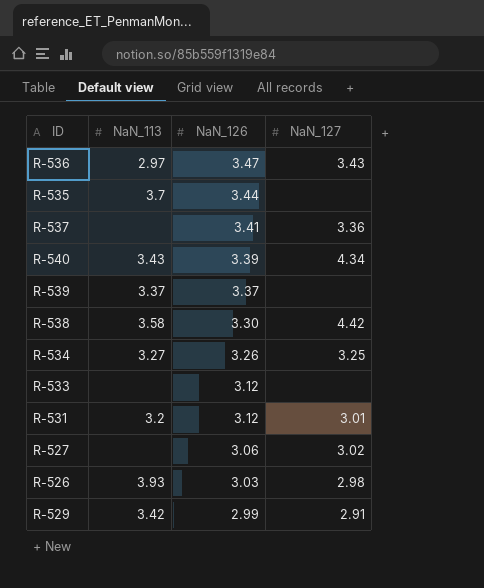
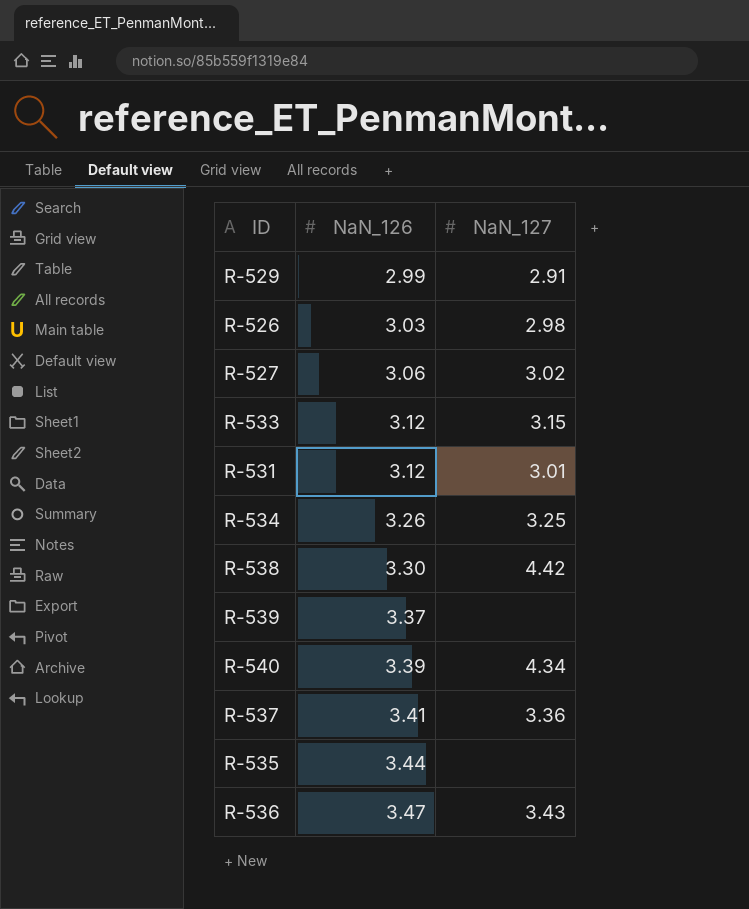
row order: NaN_126 descending -> NaN_126 ascending
column NaN_113 | position: 2 -> none
R-533 | NaN_127: none -> 3.15

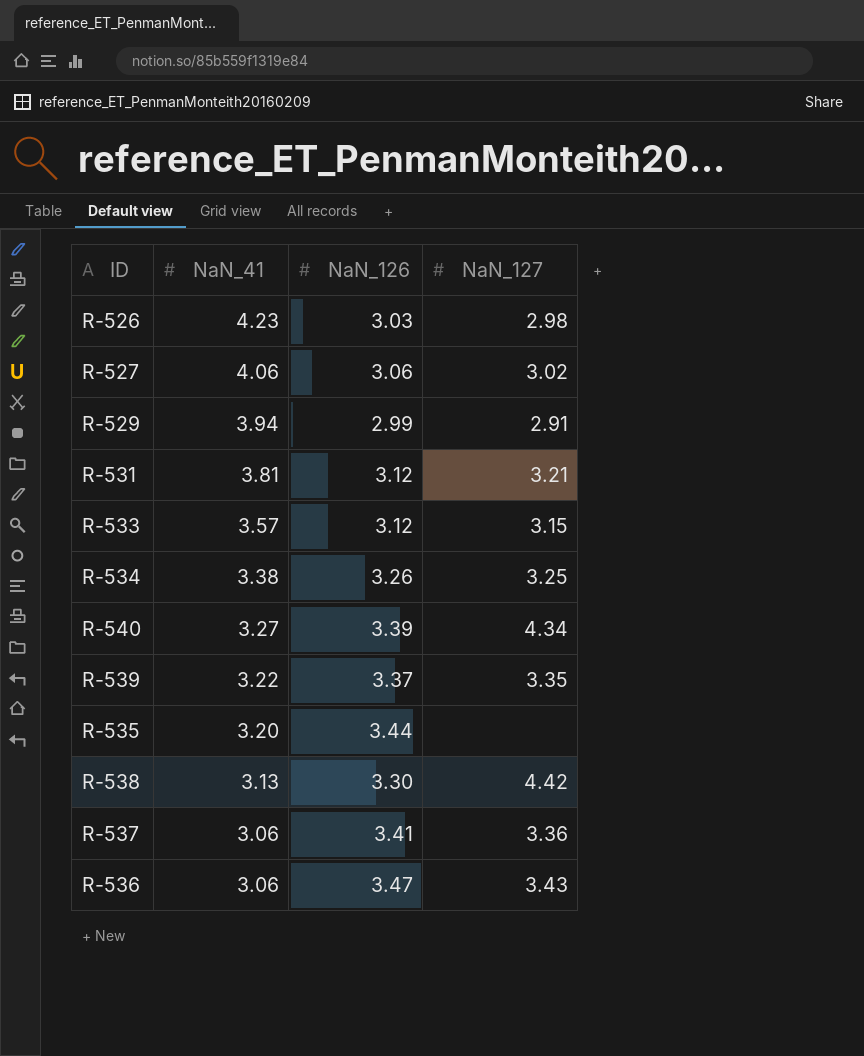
row order: NaN_126 ascending -> NaN_41 descending
column NaN_41 | position: none -> 2
R-531 | NaN_127: 3.01 -> 3.21
R-539 | NaN_127: none -> 3.35

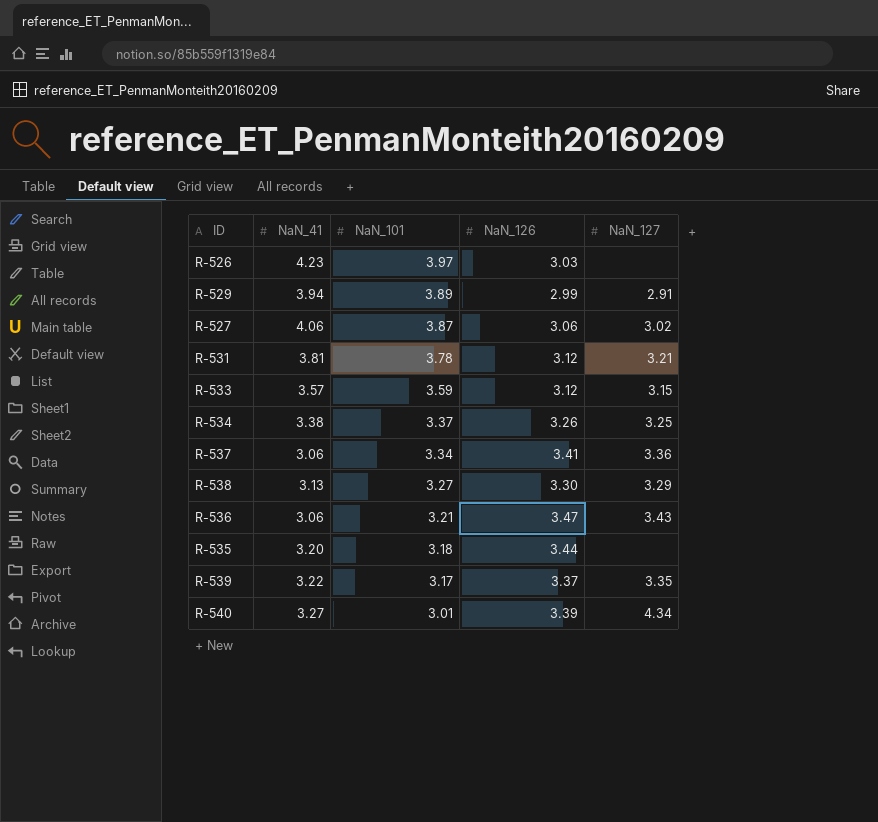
row order: NaN_41 descending -> NaN_101 descending
column NaN_101 | position: none -> 3
R-526 | NaN_127: 2.98 -> none
R-538 | NaN_127: 4.42 -> 3.29

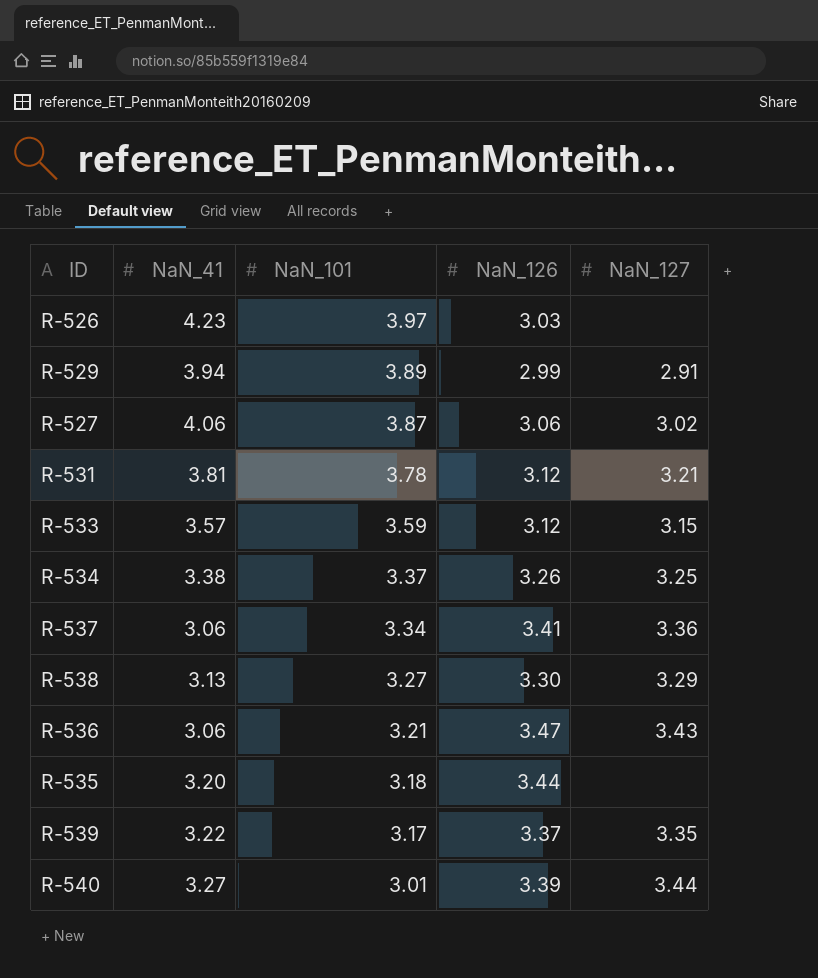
R-540 | NaN_127: 4.34 -> 3.44

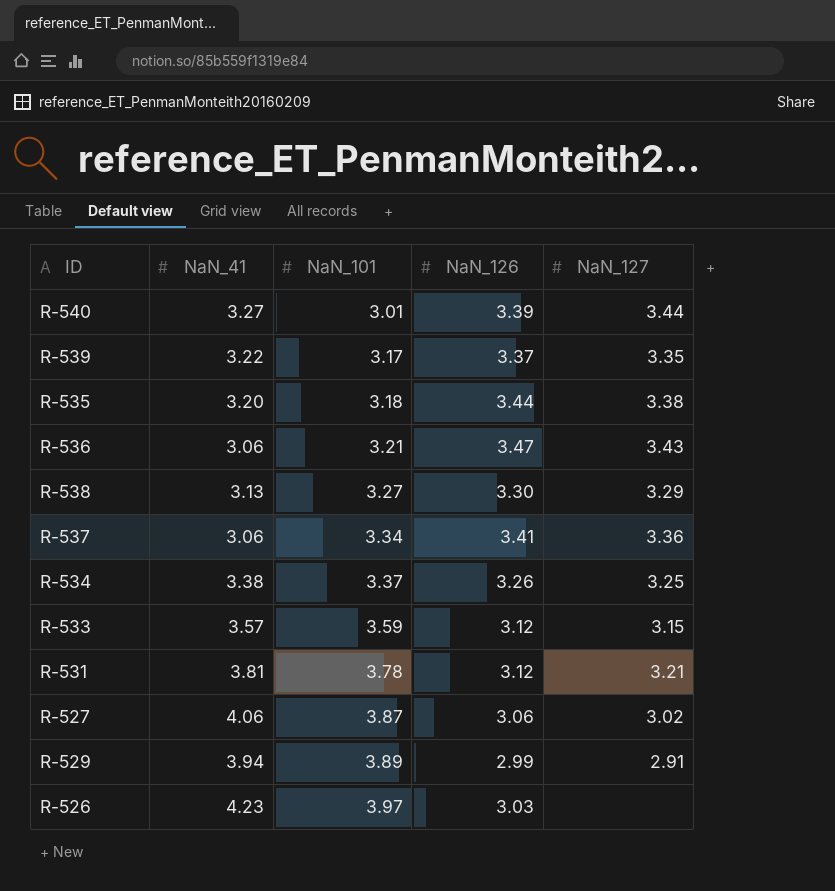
row order: NaN_101 descending -> NaN_101 ascending
R-535 | NaN_127: none -> 3.38

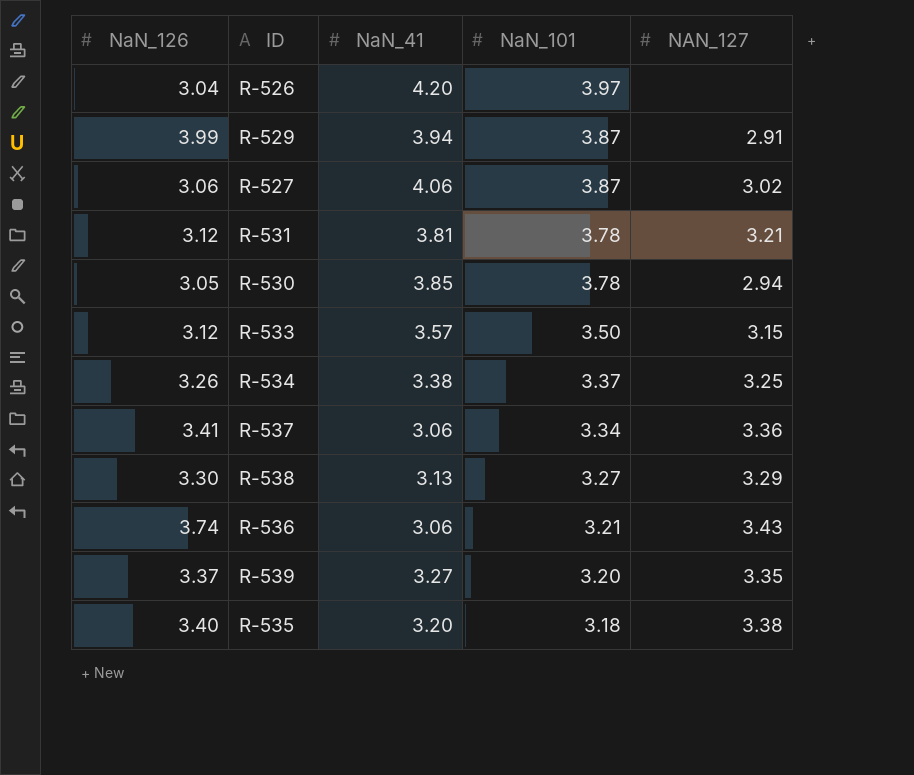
row order: NaN_101 ascending -> NaN_101 descending
column NaN_126 | position: 4 -> 1
column name: NaN_127 -> NAN_127
row R-540: 3.27 | 3.01 | 3.39 | 3.44 -> none
R-526 | NaN_126: 3.03 -> 3.04
R-526 | NaN_41: 4.23 -> 4.20
R-529 | NaN_126: 2.99 -> 3.99
R-529 | NaN_101: 3.89 -> 3.87
row R-530: none -> 3.05 | 3.85 | 3.78 | 2.94
R-533 | NaN_101: 3.59 -> 3.50
R-536 | NaN_126: 3.47 -> 3.74
R-539 | NaN_41: 3.22 -> 3.27
R-539 | NaN_101: 3.17 -> 3.20
R-535 | NaN_126: 3.44 -> 3.40

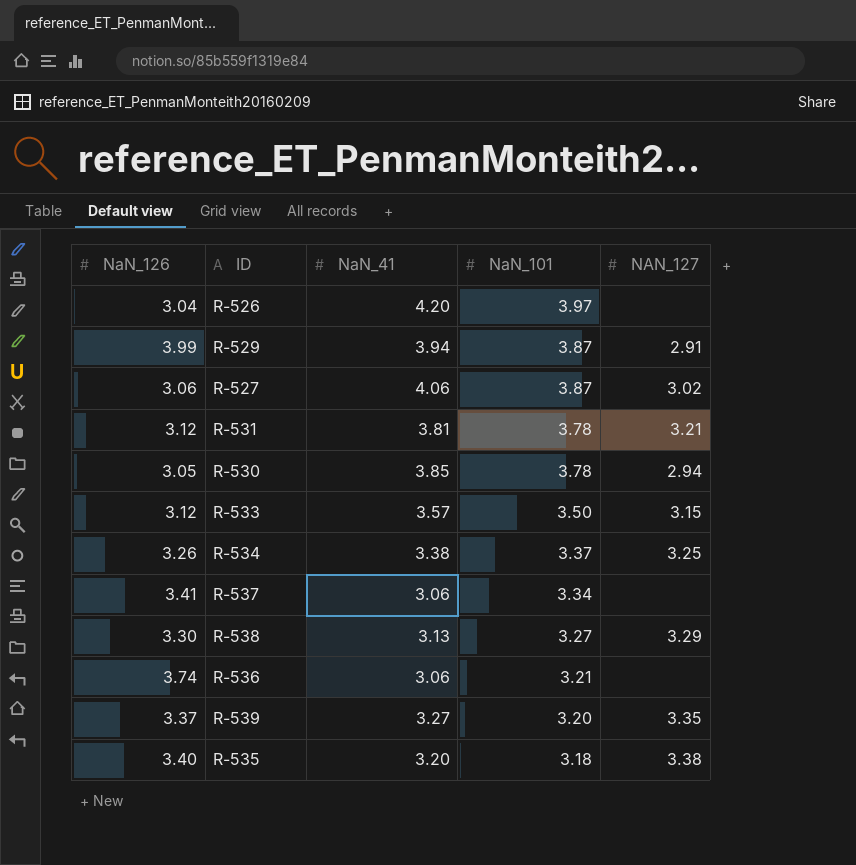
R-537 | NAN_127: 3.36 -> none
R-536 | NAN_127: 3.43 -> none

